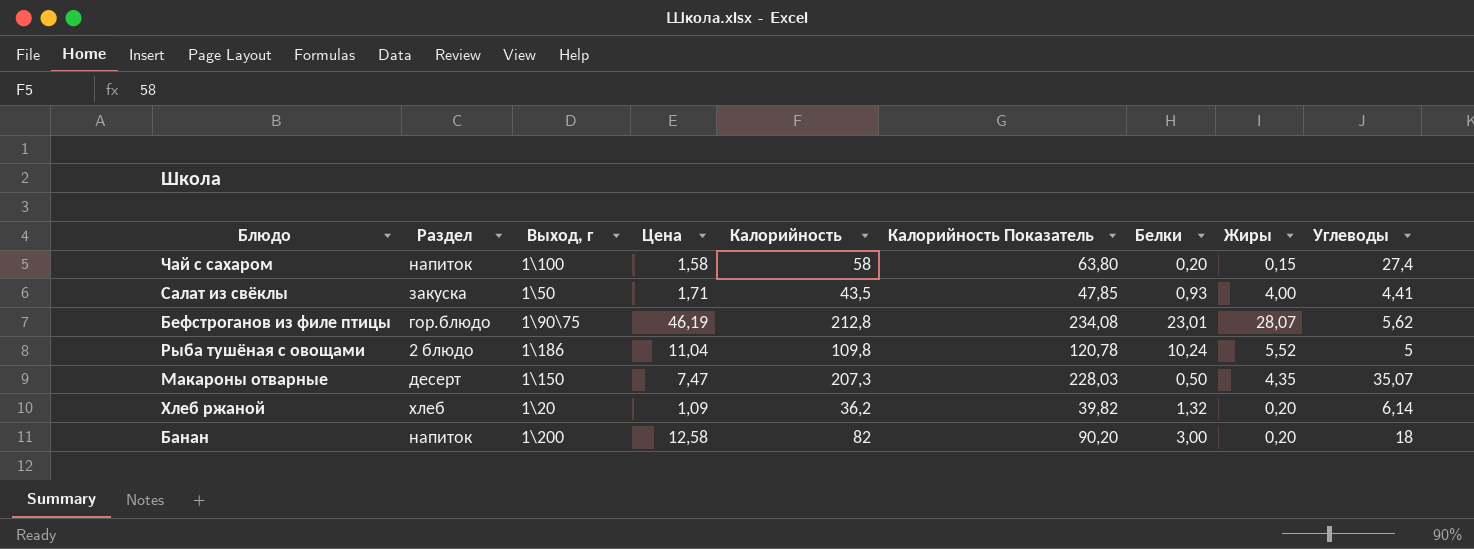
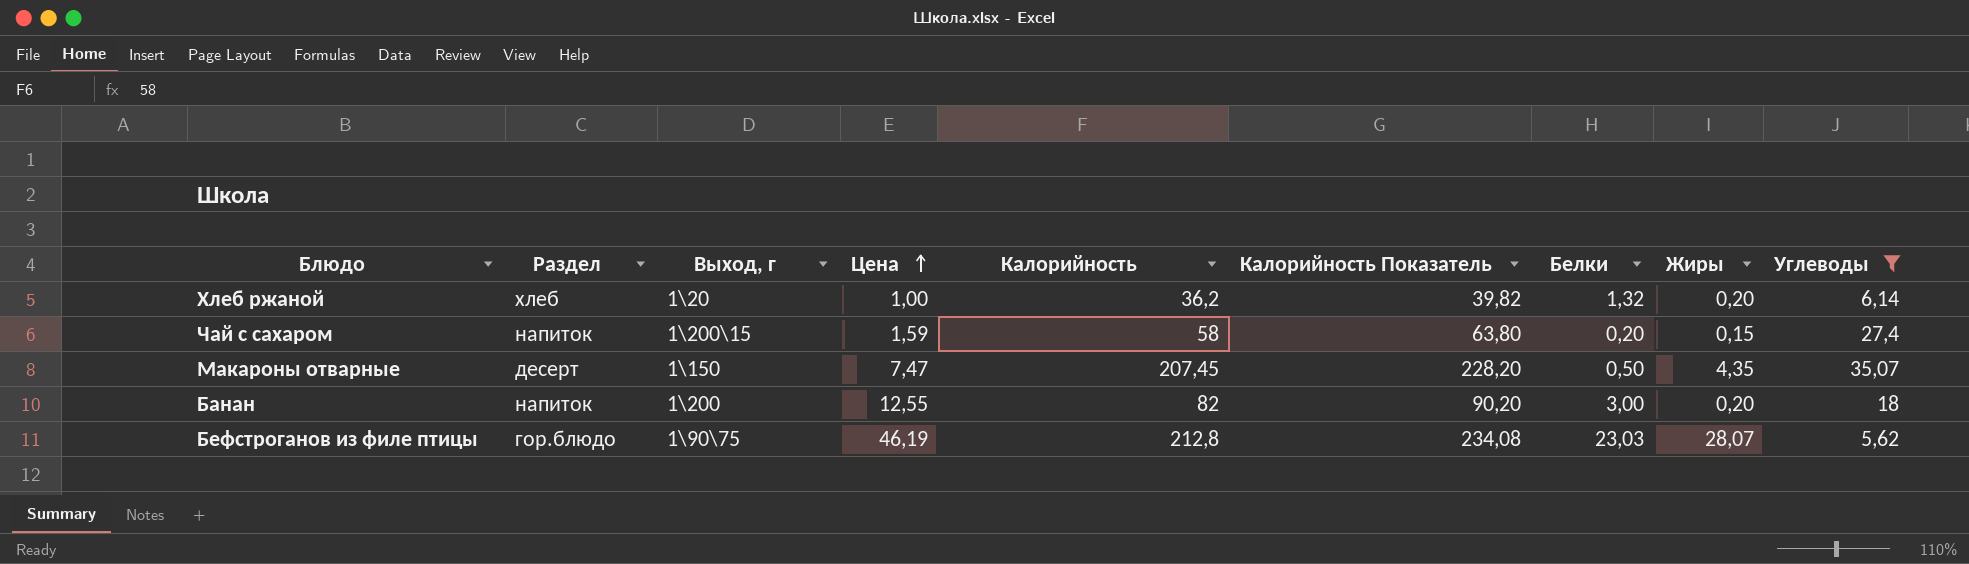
filter: none -> Углеводы >= 5,62
row order: none -> Цена ascending
Хлеб ржаной | Цена: 1,09 -> 1,00
Чай с сахаром | Выход, г: 1\100 -> 1\200\15
Чай с сахаром | Цена: 1,58 -> 1,59
Макароны отварные | Калорийность: 207,3 -> 207,45
Макароны отварные | Калорийность Показатель: 228,03 -> 228,20
Банан | Цена: 12,58 -> 12,55
Бефстроганов из филе птицы | Белки: 23,01 -> 23,03

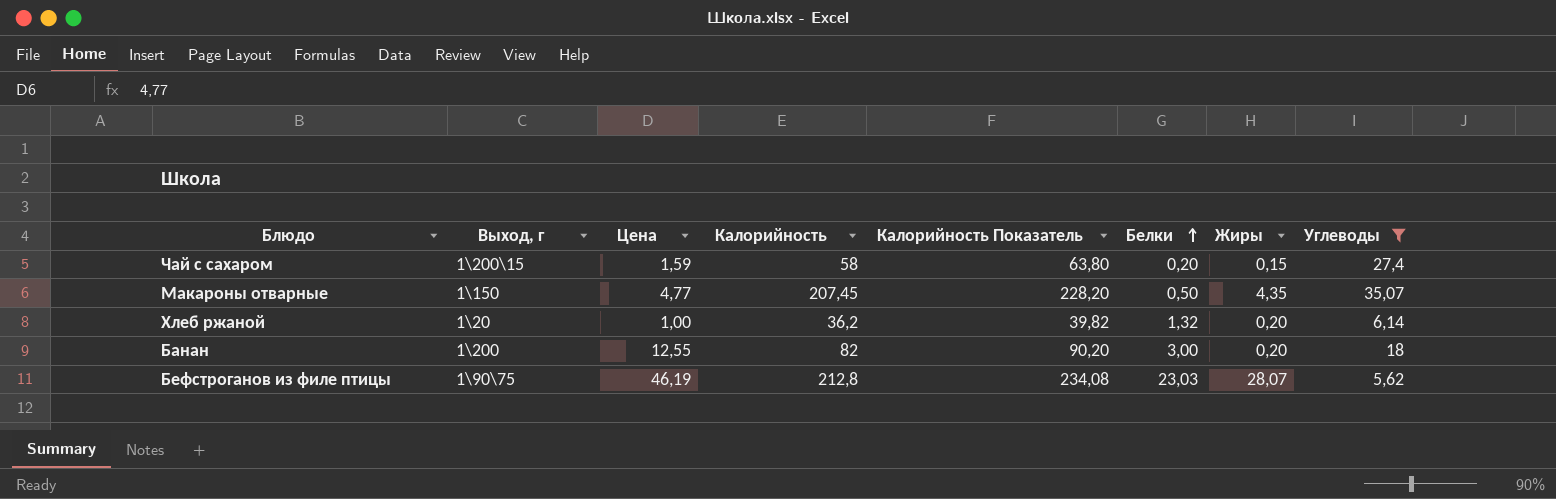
row order: Цена ascending -> Белки ascending
column Раздел | position: 2 -> none
Макароны отварные | Цена: 7,47 -> 4,77

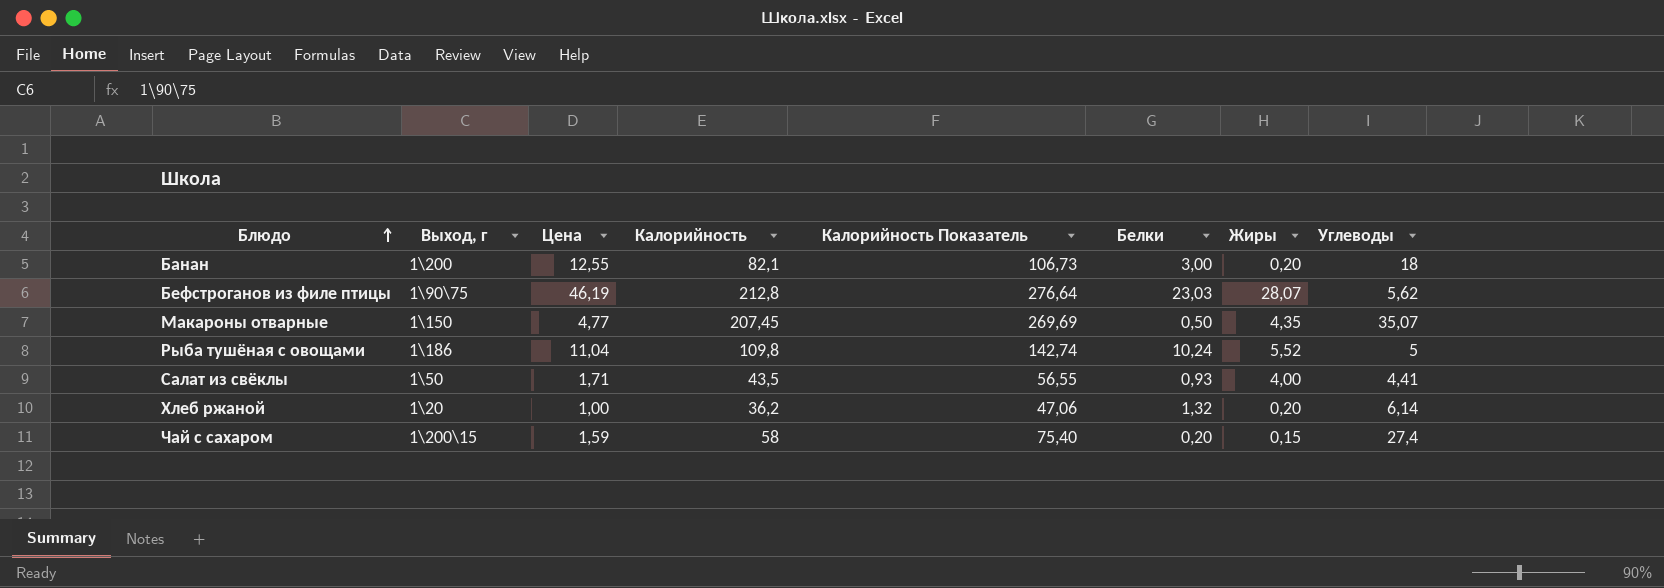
filter: Углеводы >= 5,62 -> none
row order: Белки ascending -> Блюдо ascending
column Калорийность Показатель | formula: [Калорийность] * 1,1 -> [Калорийность] * 1,3
Банан | Калорийность: 82 -> 82,1

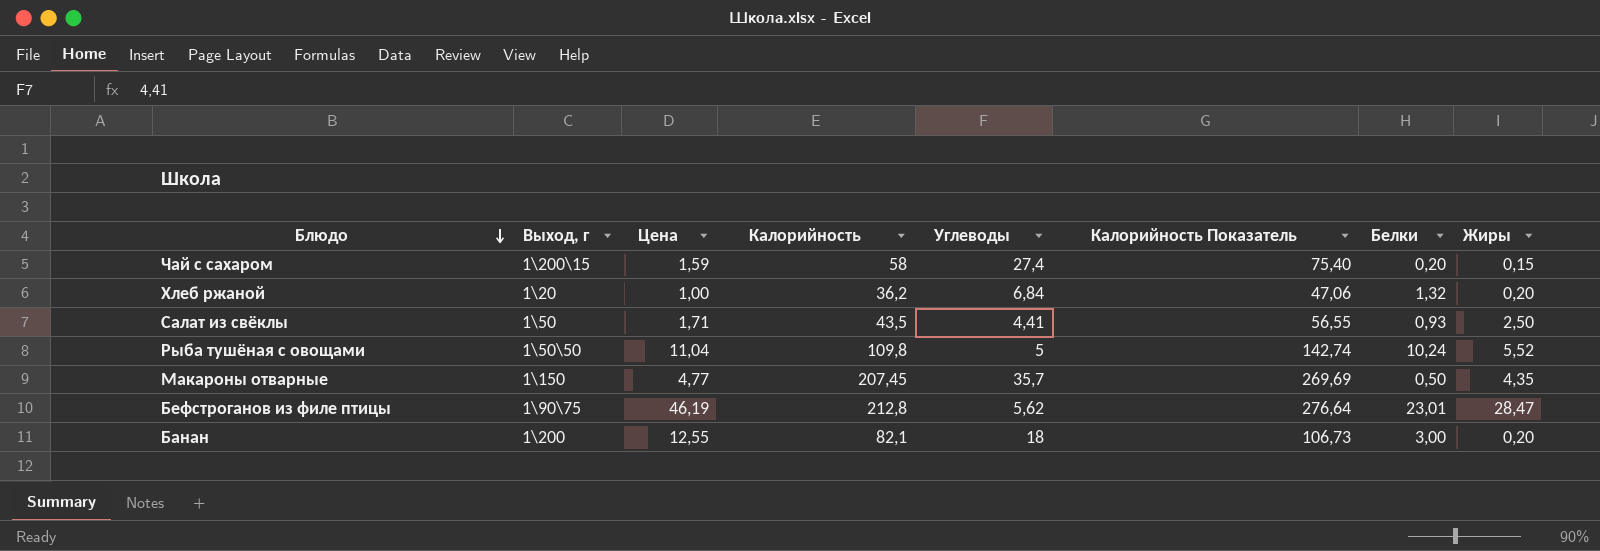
row order: Блюдо ascending -> Блюдо descending
column Углеводы | position: 8 -> 5
Хлеб ржаной | Углеводы: 6,14 -> 6,84
Салат из свёклы | Жиры: 4,00 -> 2,50
Рыба тушёная с овощами | Выход, г: 1\186 -> 1\50\50
Макароны отварные | Углеводы: 35,07 -> 35,7
Бефстроганов из филе птицы | Белки: 23,03 -> 23,01
Бефстроганов из филе птицы | Жиры: 28,07 -> 28,47

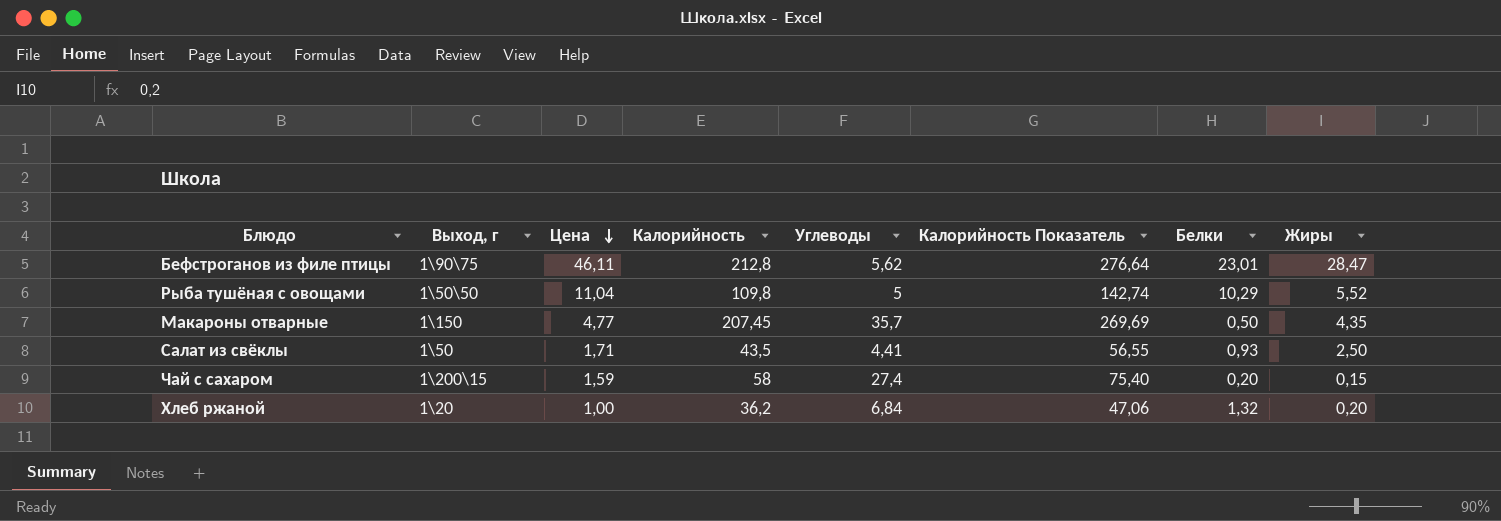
row order: Блюдо descending -> Цена descending
row Банан: 1\200 | 12,55 | 82,1 | 18 | 106,73 | 3,00 | 0,20 -> none
Бефстроганов из филе птицы | Цена: 46,19 -> 46,11
Рыба тушёная с овощами | Белки: 10,24 -> 10,29

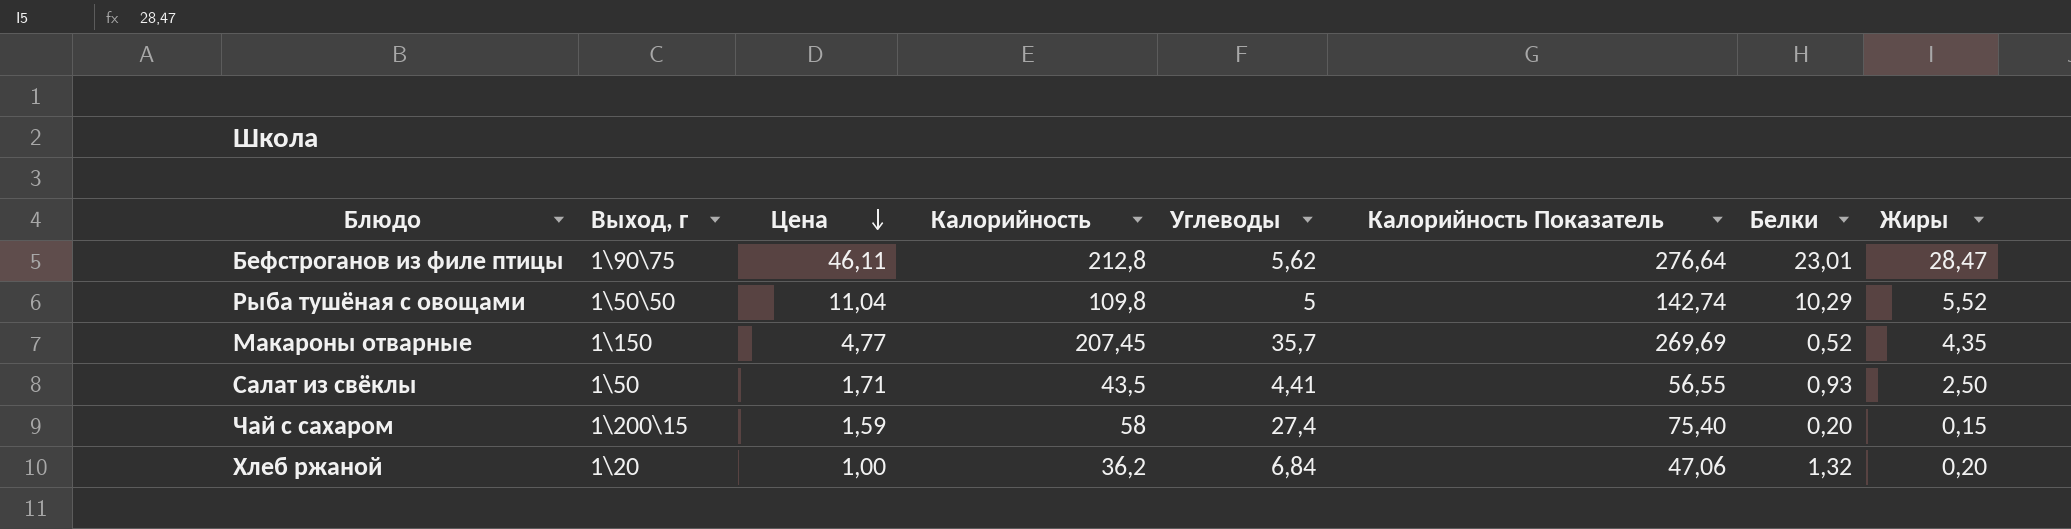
Макароны отварные | Белки: 0,50 -> 0,52

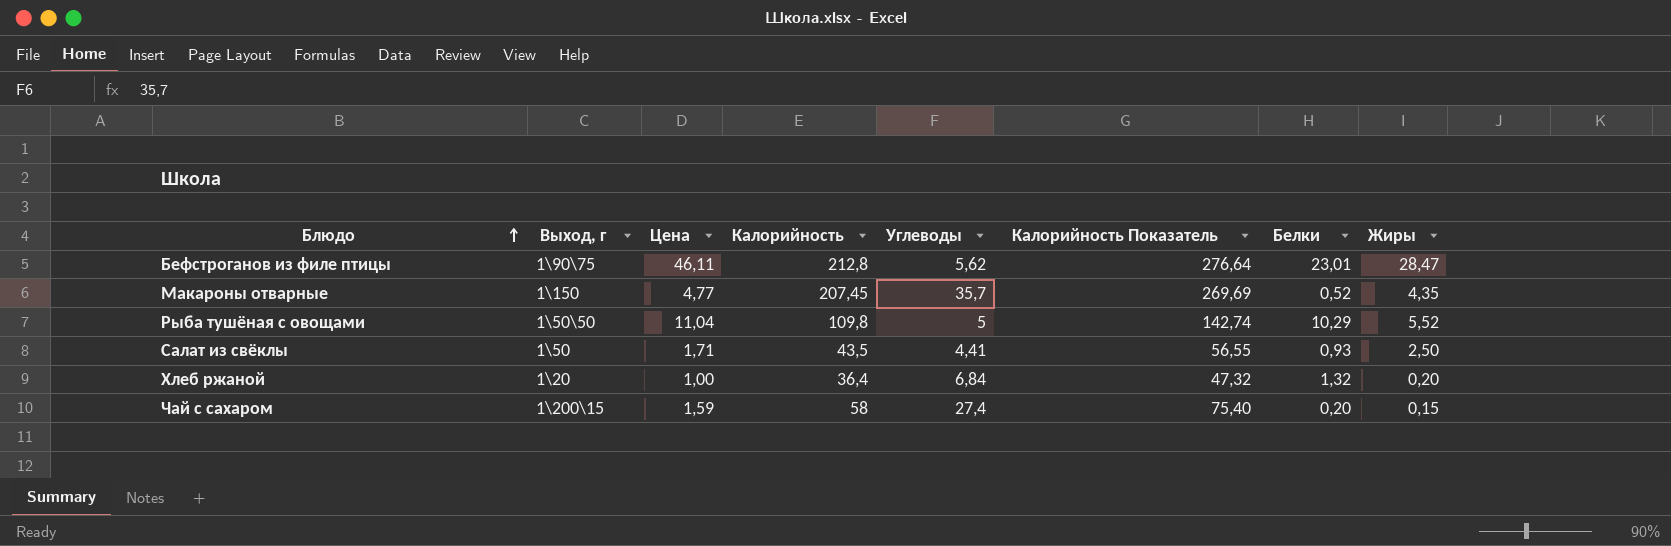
row order: Цена descending -> Блюдо ascending
Хлеб ржаной | Калорийность: 36,2 -> 36,4
Хлеб ржаной | Калорийность Показатель: 47,06 -> 47,32

